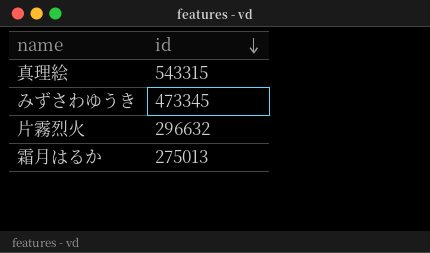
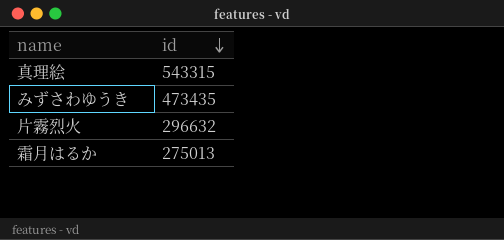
みずさわゆうき | id: 473345 -> 473435

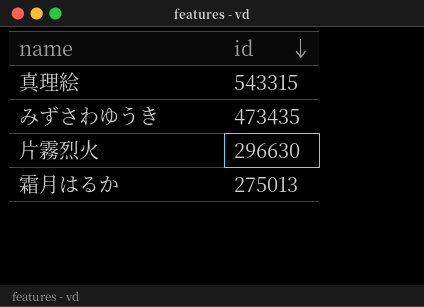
片霧烈火 | id: 296632 -> 296630

